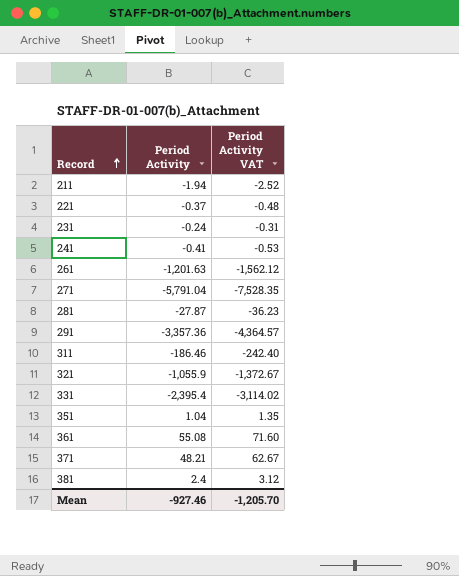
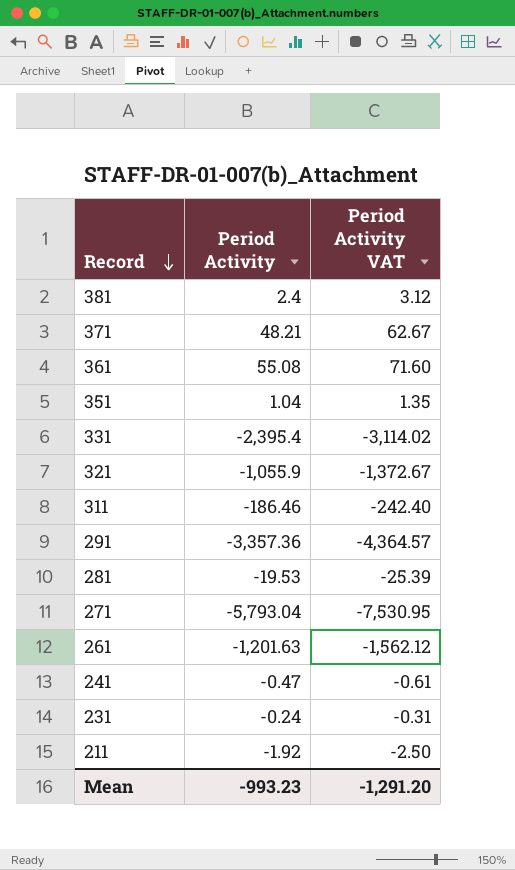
row order: Record ascending -> Record descending
row 221: -0.37 | -0.48 -> none
281 | Period Activity: -27.87 -> -19.53
281 | Period Activity VAT: -36.23 -> -25.39
271 | Period Activity: -5,791.04 -> -5,793.04
271 | Period Activity VAT: -7,528.35 -> -7,530.95
241 | Period Activity: -0.41 -> -0.47
241 | Period Activity VAT: -0.53 -> -0.61
211 | Period Activity: -1.94 -> -1.92
211 | Period Activity VAT: -2.52 -> -2.50
Mean | Period Activity: -927.46 -> -993.23
Mean | Period Activity VAT: -1,205.70 -> -1,291.20

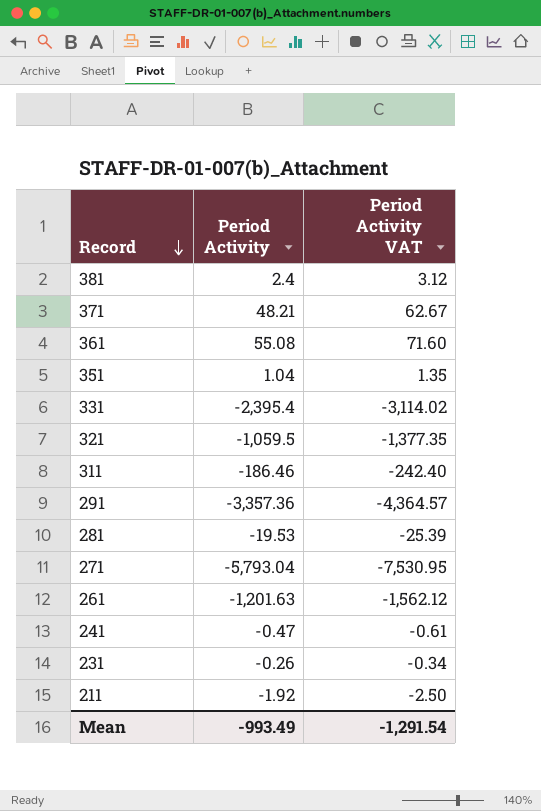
321 | Period Activity: -1,055.9 -> -1,059.5
321 | Period Activity VAT: -1,372.67 -> -1,377.35
231 | Period Activity: -0.24 -> -0.26
231 | Period Activity VAT: -0.31 -> -0.34
Mean | Period Activity: -993.23 -> -993.49
Mean | Period Activity VAT: -1,291.20 -> -1,291.54

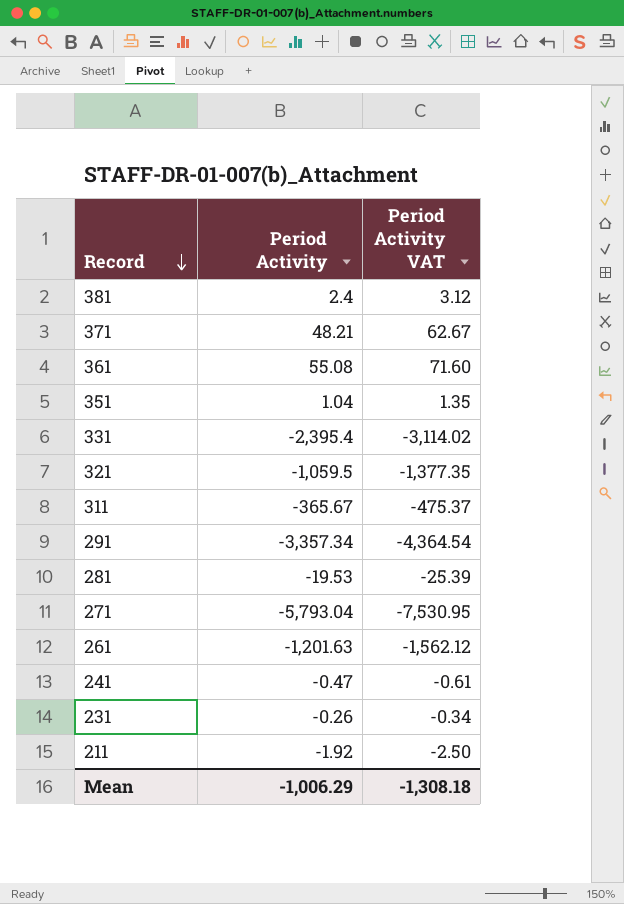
311 | Period Activity: -186.46 -> -365.67
311 | Period Activity VAT: -242.40 -> -475.37
291 | Period Activity: -3,357.36 -> -3,357.34
291 | Period Activity VAT: -4,364.57 -> -4,364.54
Mean | Period Activity: -993.49 -> -1,006.29
Mean | Period Activity VAT: -1,291.54 -> -1,308.18

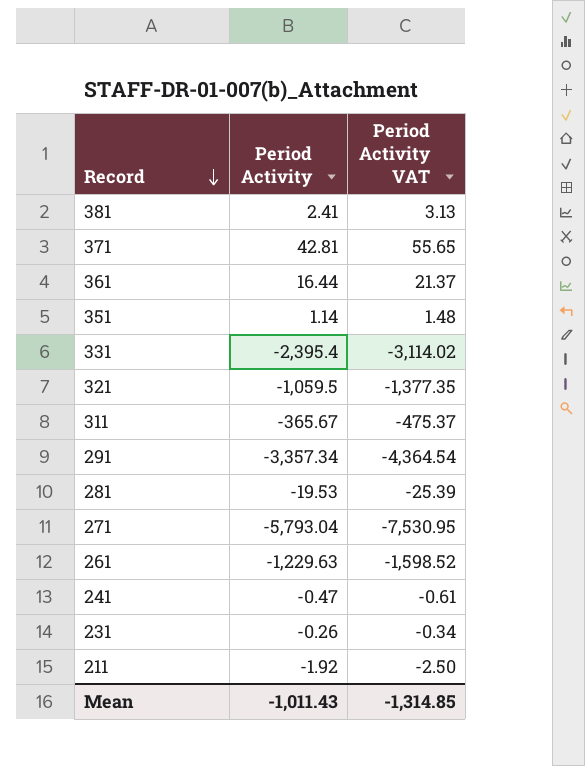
381 | Period Activity: 2.4 -> 2.41
381 | Period Activity VAT: 3.12 -> 3.13
371 | Period Activity: 48.21 -> 42.81
371 | Period Activity VAT: 62.67 -> 55.65
361 | Period Activity: 55.08 -> 16.44
361 | Period Activity VAT: 71.60 -> 21.37
351 | Period Activity: 1.04 -> 1.14
351 | Period Activity VAT: 1.35 -> 1.48
261 | Period Activity: -1,201.63 -> -1,229.63
261 | Period Activity VAT: -1,562.12 -> -1,598.52
Mean | Period Activity: -1,006.29 -> -1,011.43
Mean | Period Activity VAT: -1,308.18 -> -1,314.85

